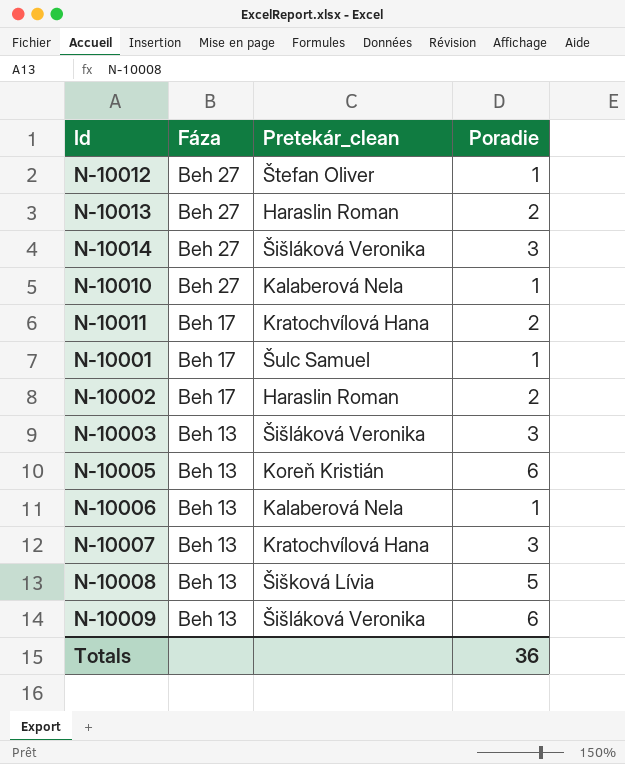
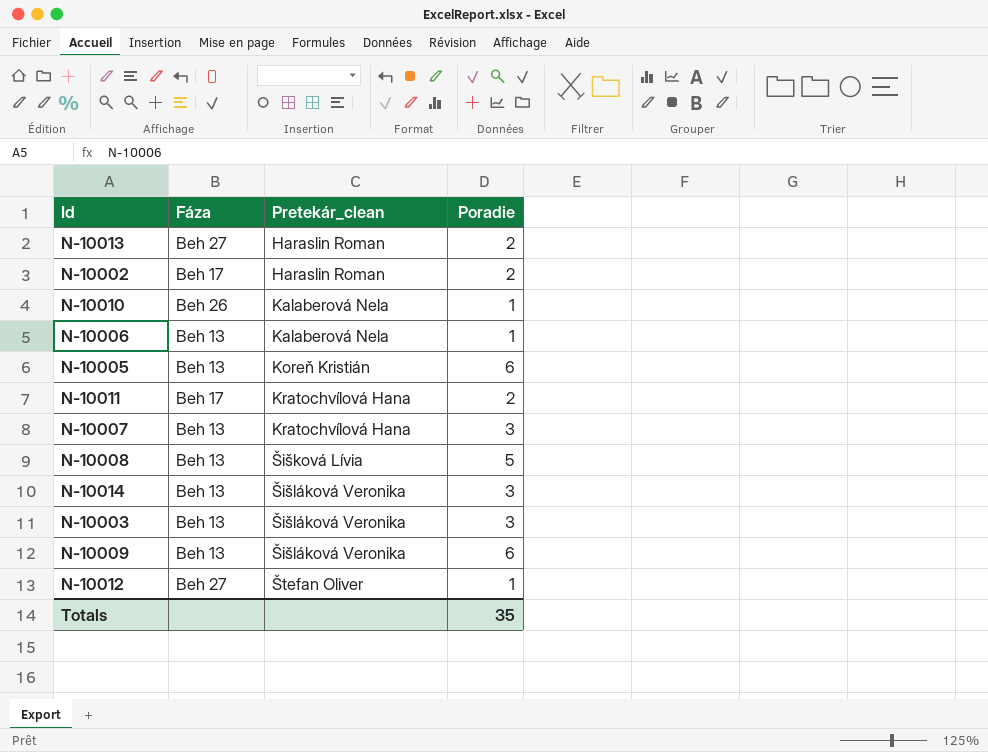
row order: Fáza descending -> Pretekár_clean ascending
row N-10001: Beh 17 | Šulc Samuel | 1 -> none
N-10010 | Fáza: Beh 27 -> Beh 26
N-10014 | Fáza: Beh 27 -> Beh 13
Totals | Poradie: 36 -> 35

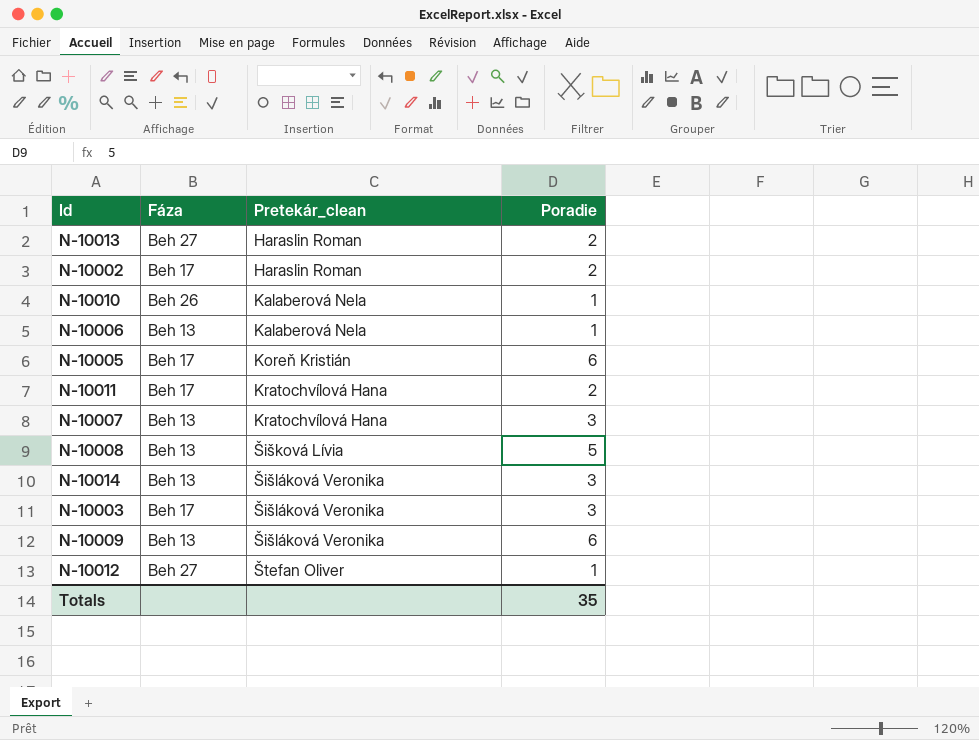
N-10005 | Fáza: Beh 13 -> Beh 17
N-10003 | Fáza: Beh 13 -> Beh 17

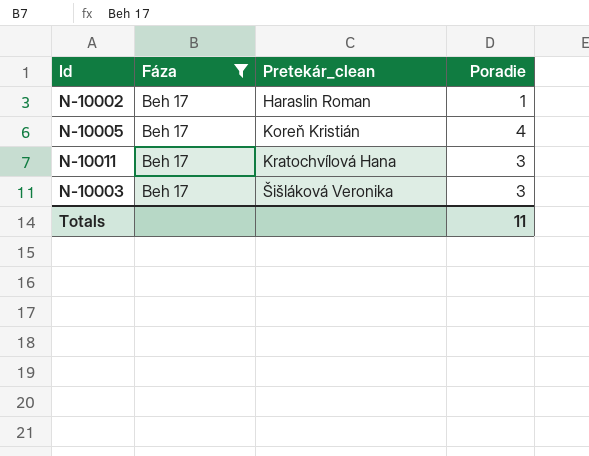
filter: none -> Fáza = Beh 17
N-10002 | Poradie: 2 -> 1
N-10005 | Poradie: 6 -> 4
N-10011 | Poradie: 2 -> 3
Totals | Poradie: 35 -> 11

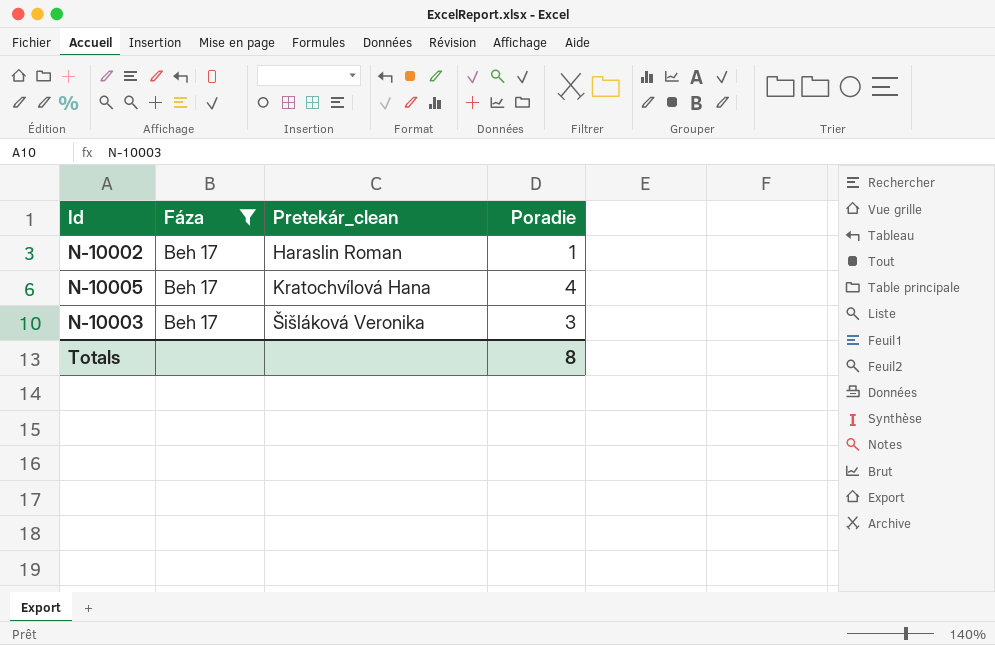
row N-10011: Beh 17 | Kratochvílová Hana | 3 -> none
N-10005 | Pretekár_clean: Koreň Kristián -> Kratochvílová Hana
Totals | Poradie: 11 -> 8

